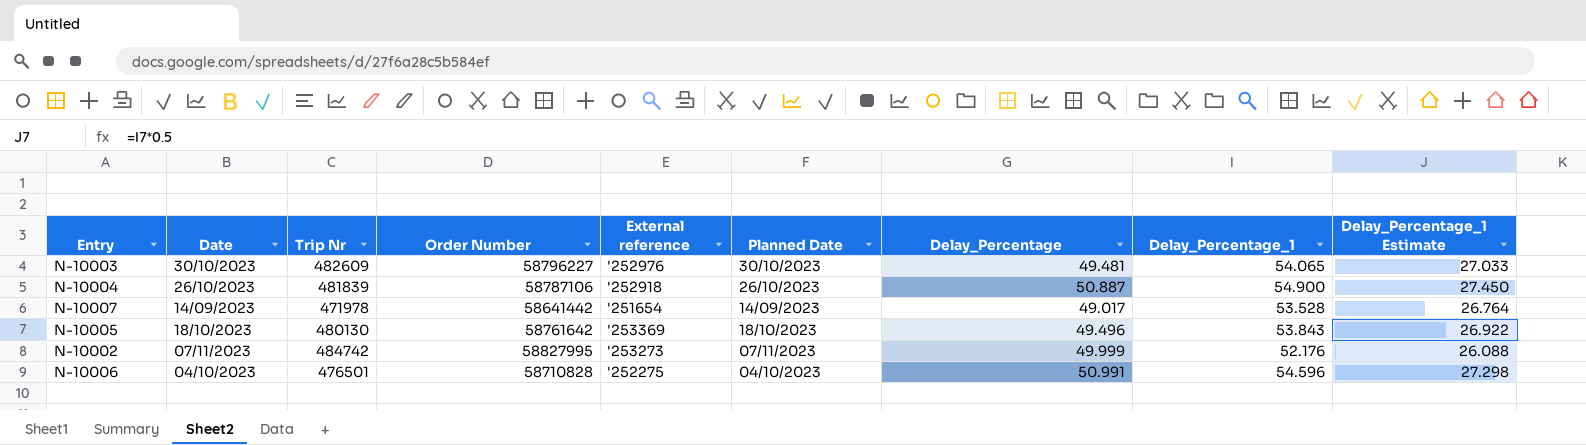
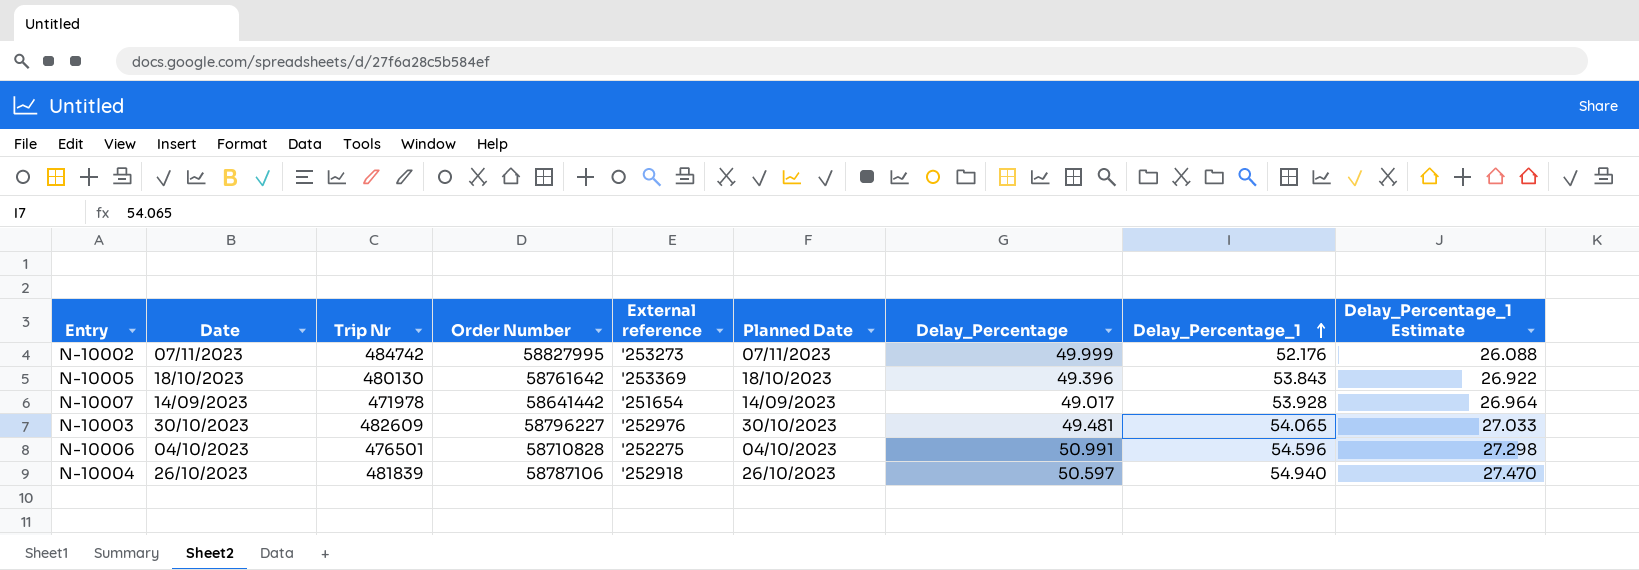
row order: none -> Delay_Percentage_1 ascending
N-10005 | Delay_Percentage: 49.496 -> 49.396
N-10007 | Delay_Percentage_1: 53.528 -> 53.928
N-10007 | Delay_Percentage_1 Estimate: 26.764 -> 26.964
N-10004 | Delay_Percentage: 50.887 -> 50.597
N-10004 | Delay_Percentage_1: 54.900 -> 54.940
N-10004 | Delay_Percentage_1 Estimate: 27.450 -> 27.470

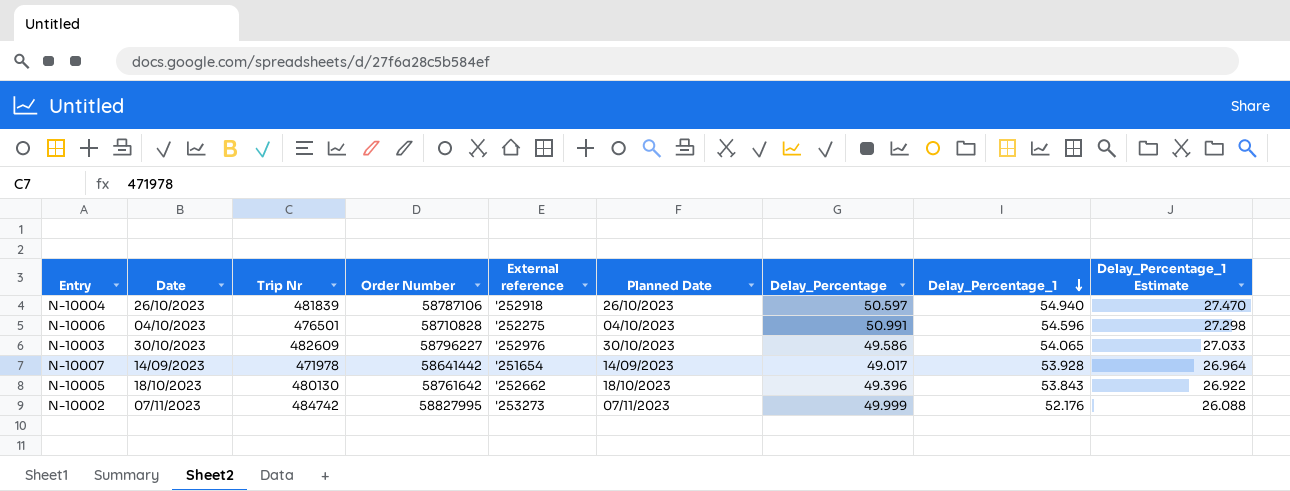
row order: Delay_Percentage_1 ascending -> Delay_Percentage_1 descending
N-10003 | Delay_Percentage: 49.481 -> 49.586
N-10005 | External reference: '253369 -> '252662

